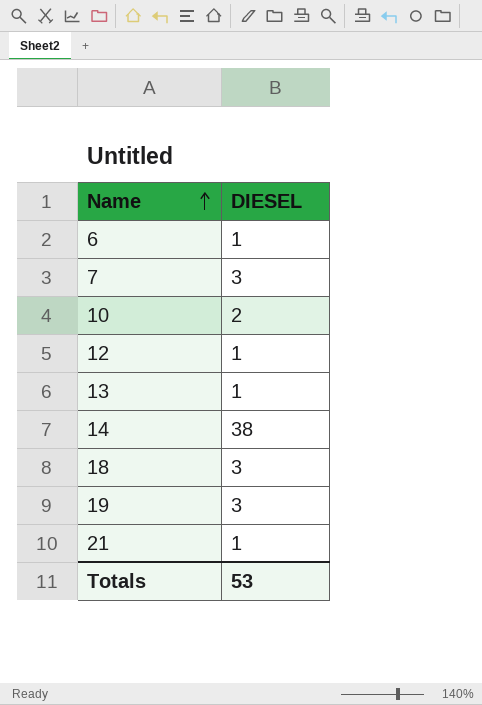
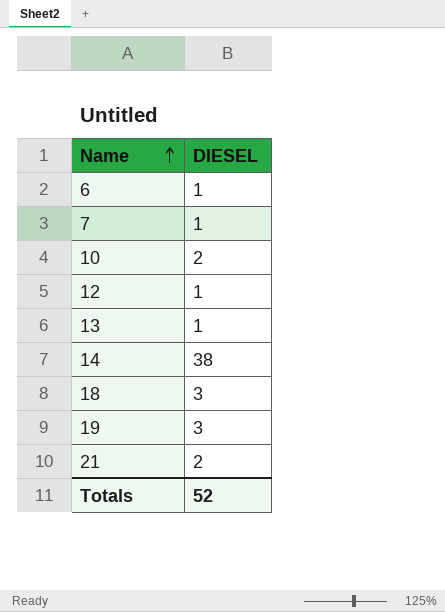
7 | DIESEL: 3 -> 1
21 | DIESEL: 1 -> 2
Totals | DIESEL: 53 -> 52

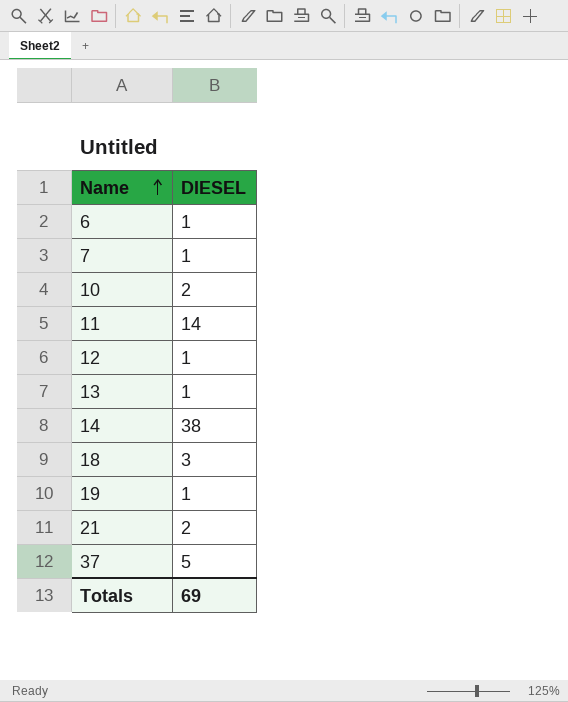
row 11: none -> 14
19 | DIESEL: 3 -> 1
row 37: none -> 5
Totals | DIESEL: 52 -> 69

